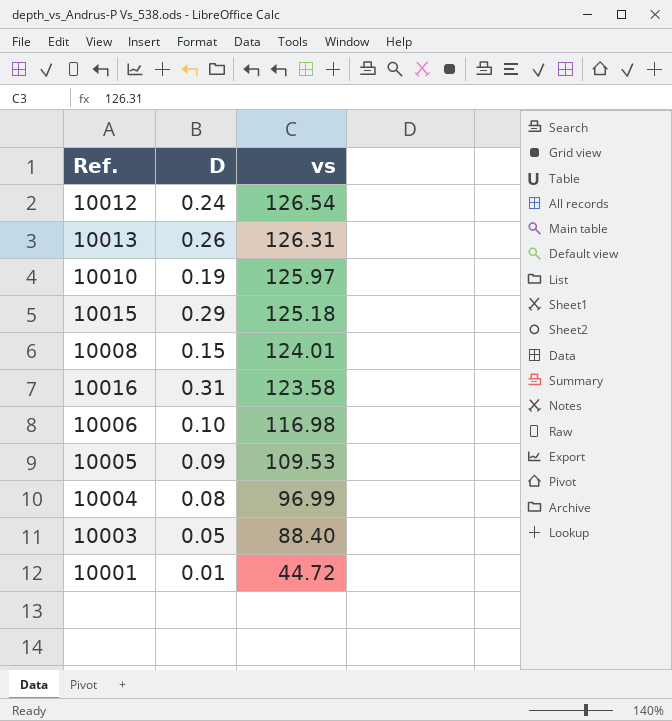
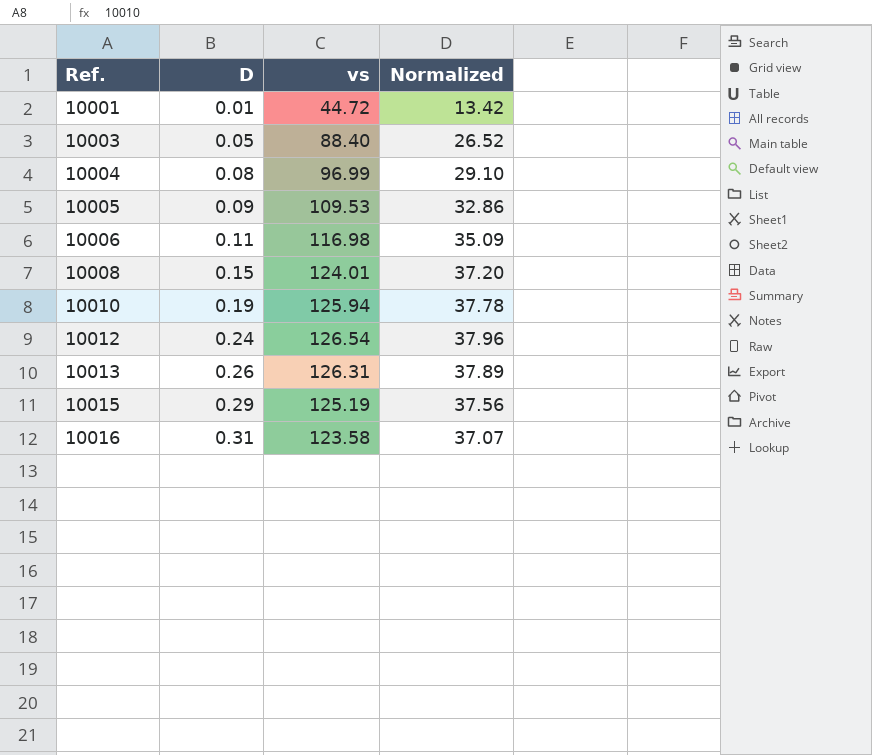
row order: vs descending -> Ref. ascending
column Normalized | formula: none -> [vs] * 0.3
10006 | D: 0.10 -> 0.11
10010 | vs: 125.97 -> 125.94
10015 | vs: 125.18 -> 125.19

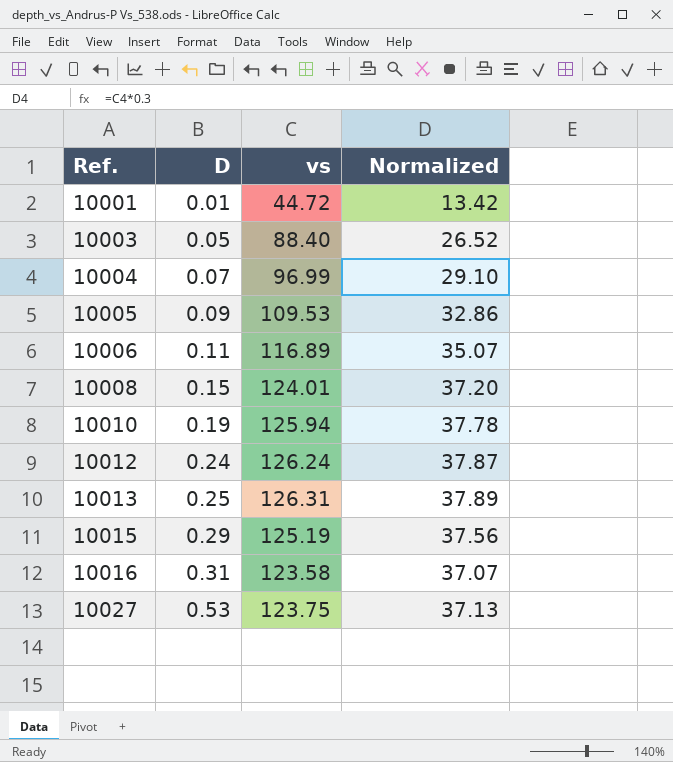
10004 | D: 0.08 -> 0.07
10006 | vs: 116.98 -> 116.89
10006 | Normalized: 35.09 -> 35.07
10012 | vs: 126.54 -> 126.24
10012 | Normalized: 37.96 -> 37.87
10013 | D: 0.26 -> 0.25
row 10027: none -> 0.53 | 123.75 | 37.13

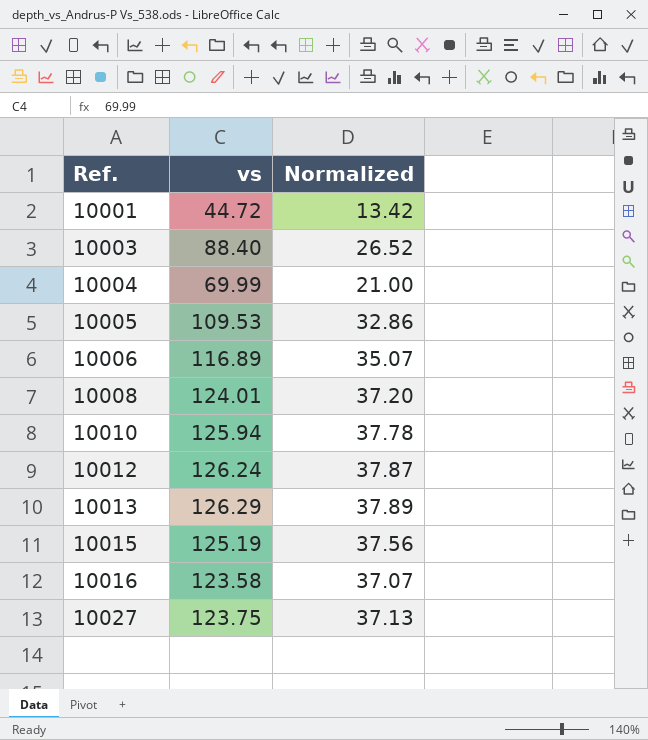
column D | position: 2 -> none
10004 | vs: 96.99 -> 69.99
10004 | Normalized: 29.10 -> 21.00
10013 | vs: 126.31 -> 126.29

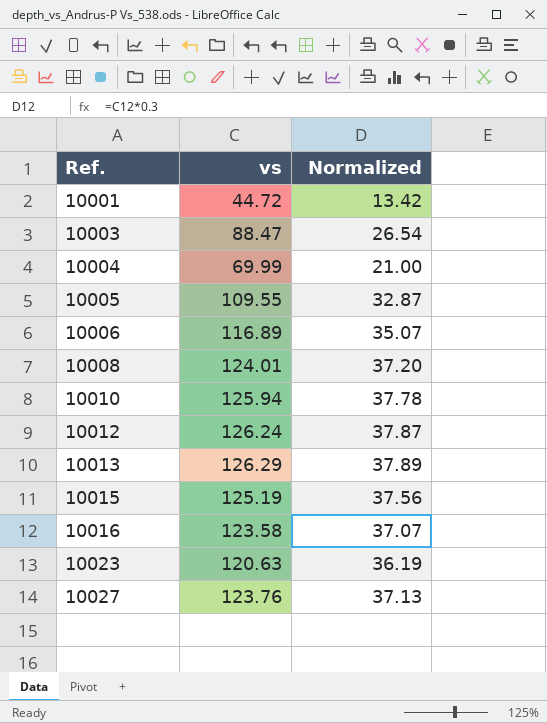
10003 | vs: 88.40 -> 88.47
10003 | Normalized: 26.52 -> 26.54
10005 | vs: 109.53 -> 109.55
10005 | Normalized: 32.86 -> 32.87
row 10023: none -> 120.63 | 36.19
10027 | vs: 123.75 -> 123.76

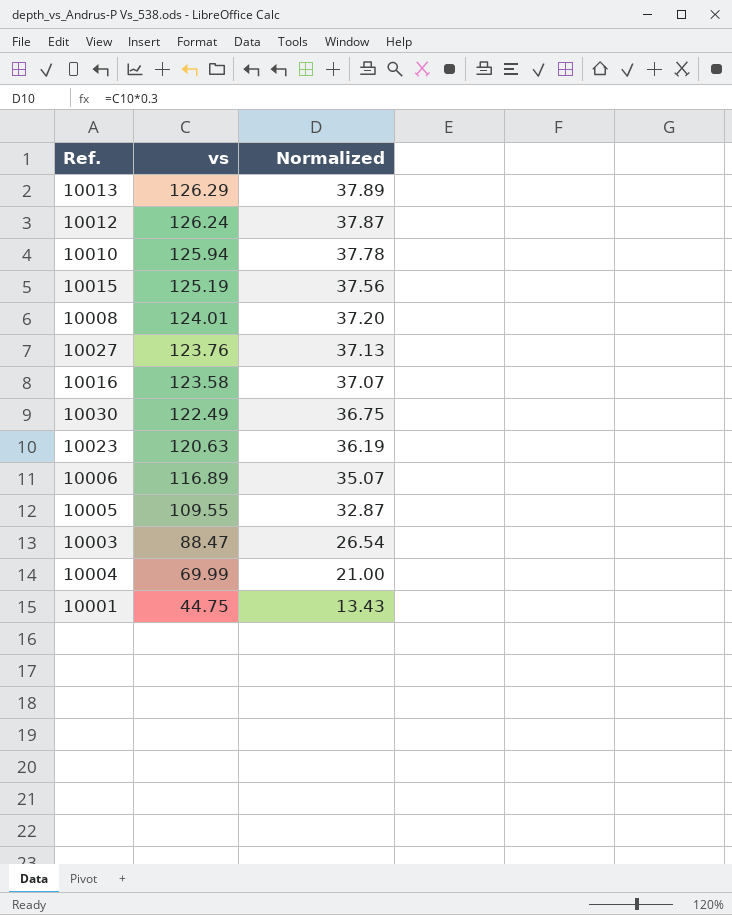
row order: Ref. ascending -> vs descending
row 10030: none -> 122.49 | 36.75
10001 | vs: 44.72 -> 44.75
10001 | Normalized: 13.42 -> 13.43

